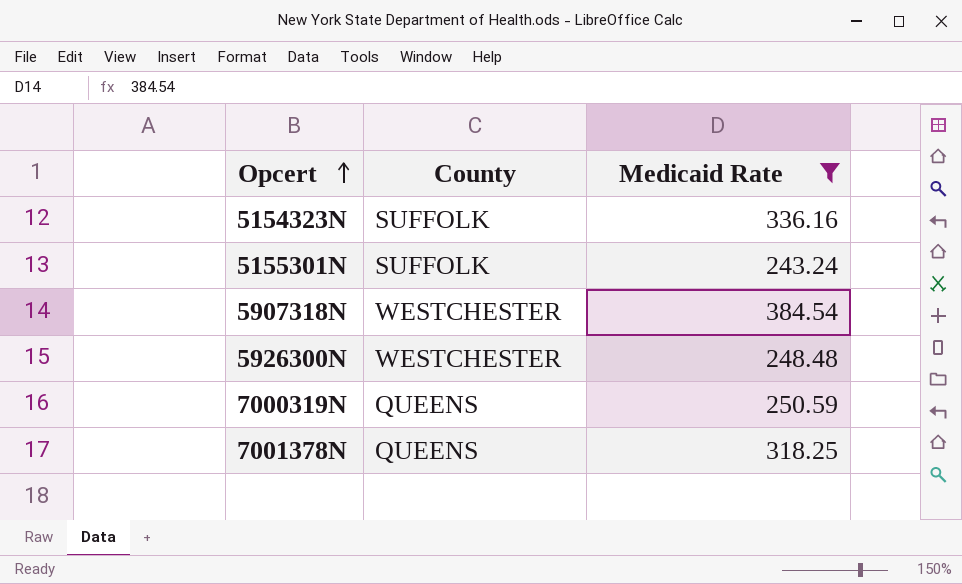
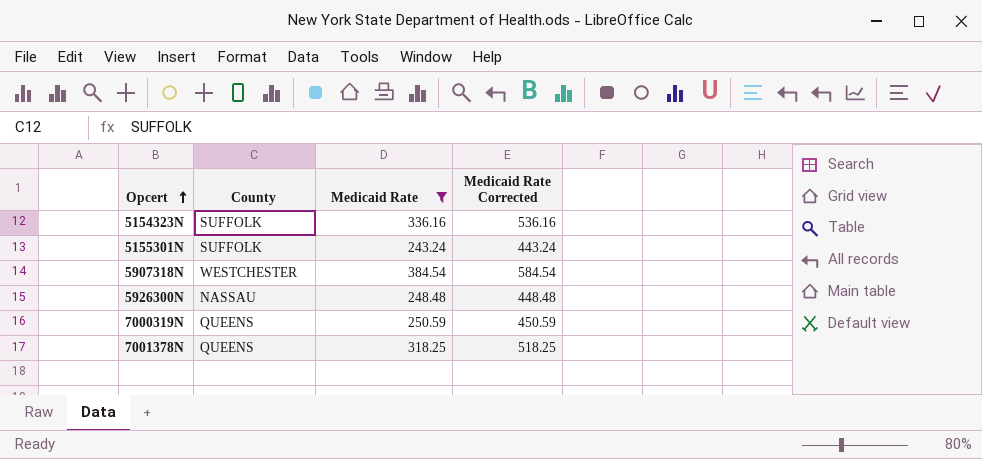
column Medicaid Rate Corrected | formula: none -> [Medicaid Rate] + 200
5926300N | County: WESTCHESTER -> NASSAU

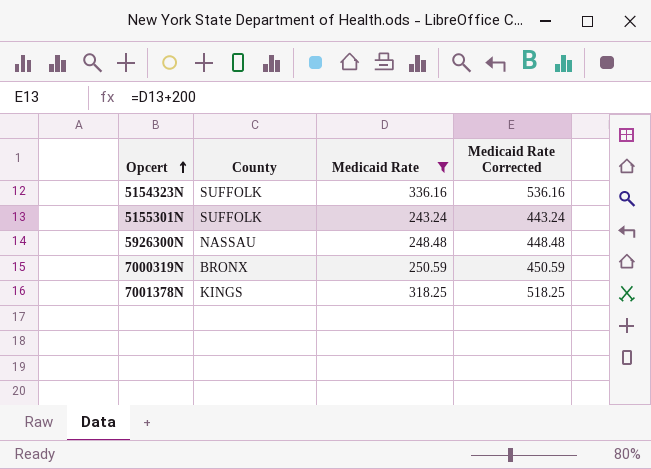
row 5907318N: WESTCHESTER | 384.54 | 584.54 -> none
7000319N | County: QUEENS -> BRONX
7001378N | County: QUEENS -> KINGS

